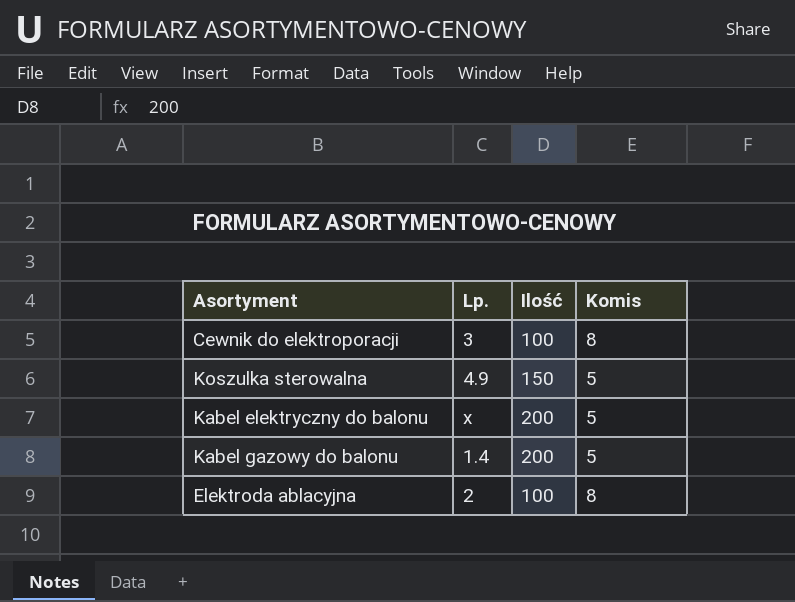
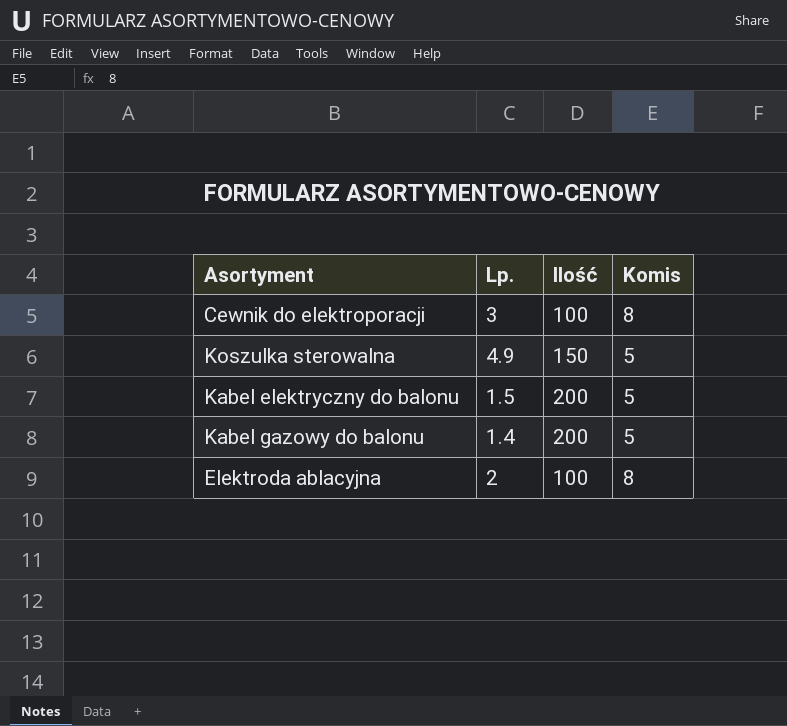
Kabel elektryczny do balonu | Lp.: x -> 1.5

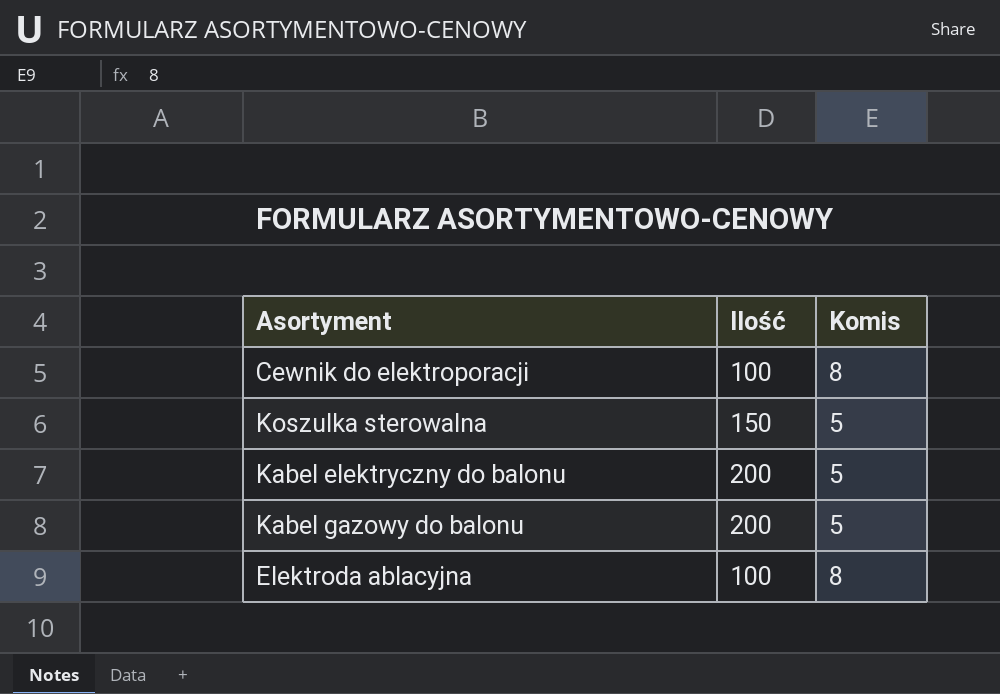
column Lp. | position: 2 -> none

